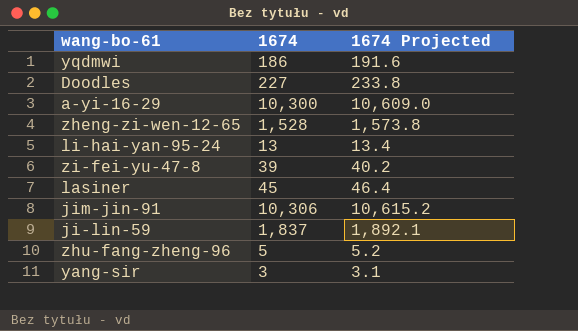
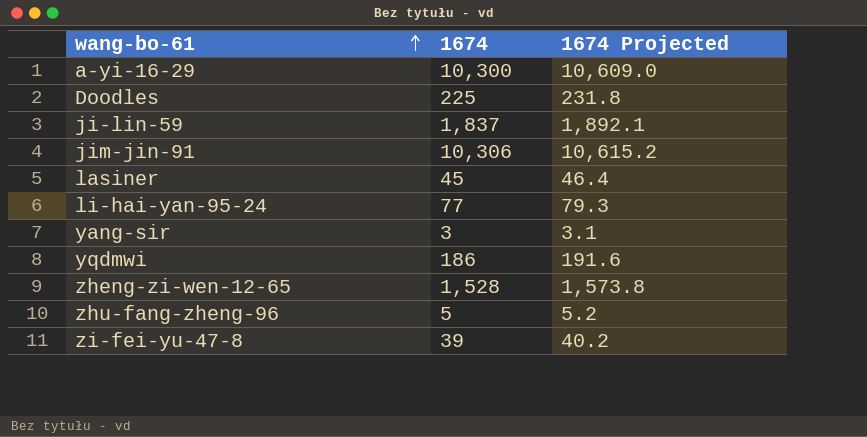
row order: none -> wang-bo-61 ascending
Doodles | 1674: 227 -> 225
Doodles | 1674 Projected: 233.8 -> 231.8
li-hai-yan-95-24 | 1674: 13 -> 77
li-hai-yan-95-24 | 1674 Projected: 13.4 -> 79.3

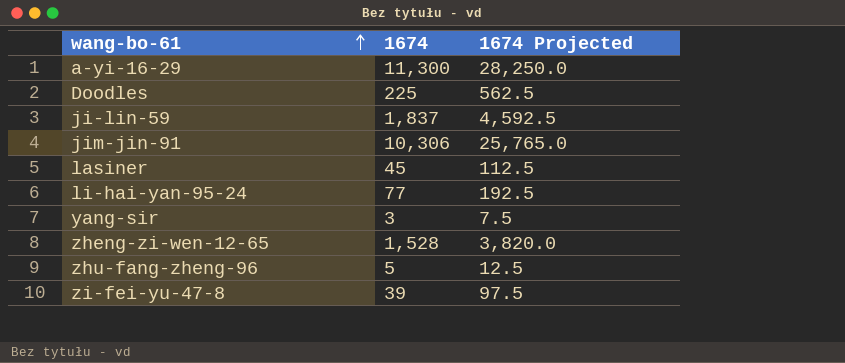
column 1674 Projected | formula: [1674] * 1.03 -> [1674] * 2.5
row yqdmwi: 186 | 191.6 -> none
a-yi-16-29 | 1674: 10,300 -> 11,300

